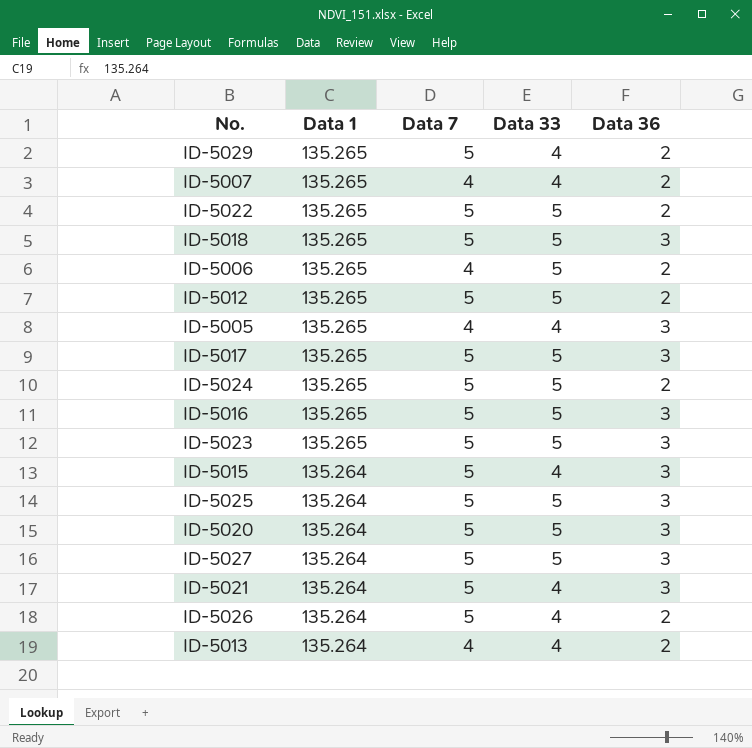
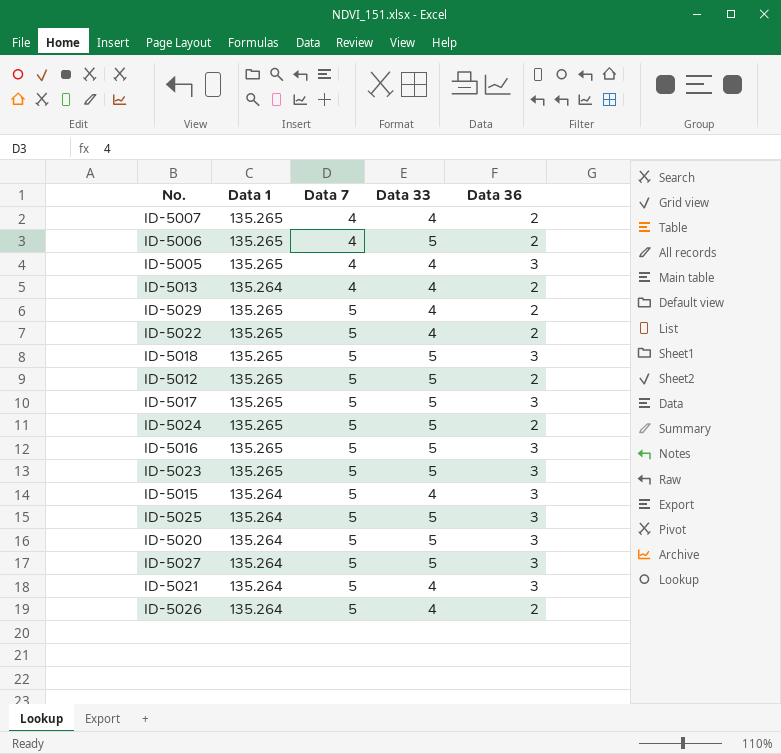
row order: Data 1 descending -> Data 7 ascending
ID-5022 | Data 33: 5 -> 4

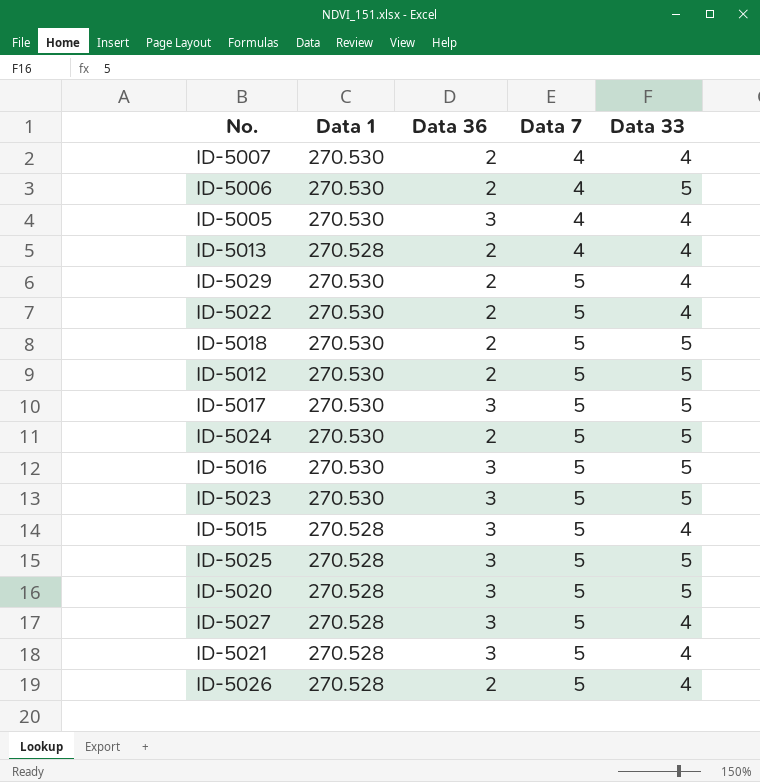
column Data 36 | position: 5 -> 3
ID-5007 | Data 1: 135.265 -> 270.530
ID-5006 | Data 1: 135.265 -> 270.530
ID-5005 | Data 1: 135.265 -> 270.530
ID-5013 | Data 1: 135.264 -> 270.528
ID-5029 | Data 1: 135.265 -> 270.530
ID-5022 | Data 1: 135.265 -> 270.530
ID-5018 | Data 1: 135.265 -> 270.530
ID-5018 | Data 36: 3 -> 2
ID-5012 | Data 1: 135.265 -> 270.530
ID-5017 | Data 1: 135.265 -> 270.530
ID-5024 | Data 1: 135.265 -> 270.530
ID-5016 | Data 1: 135.265 -> 270.530
ID-5023 | Data 1: 135.265 -> 270.530
ID-5015 | Data 1: 135.264 -> 270.528
ID-5025 | Data 1: 135.264 -> 270.528
ID-5020 | Data 1: 135.264 -> 270.528
ID-5027 | Data 1: 135.264 -> 270.528
ID-5027 | Data 33: 5 -> 4
ID-5021 | Data 1: 135.264 -> 270.528
ID-5026 | Data 1: 135.264 -> 270.528

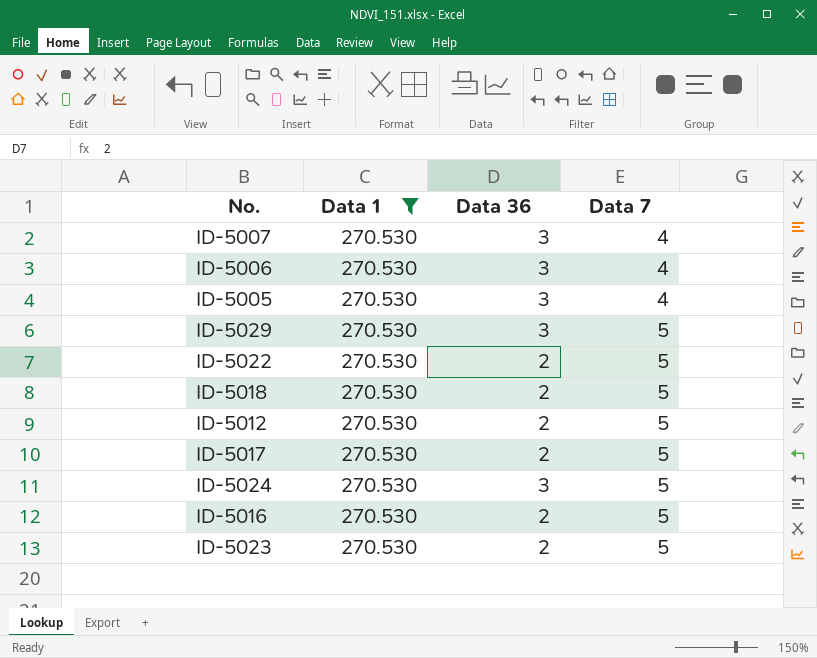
filter: none -> Data 1 = 270.530
column Data 33 | position: 5 -> none
ID-5007 | Data 36: 2 -> 3
ID-5006 | Data 36: 2 -> 3
ID-5029 | Data 36: 2 -> 3
ID-5017 | Data 36: 3 -> 2
ID-5024 | Data 36: 2 -> 3
ID-5016 | Data 36: 3 -> 2
ID-5023 | Data 36: 3 -> 2

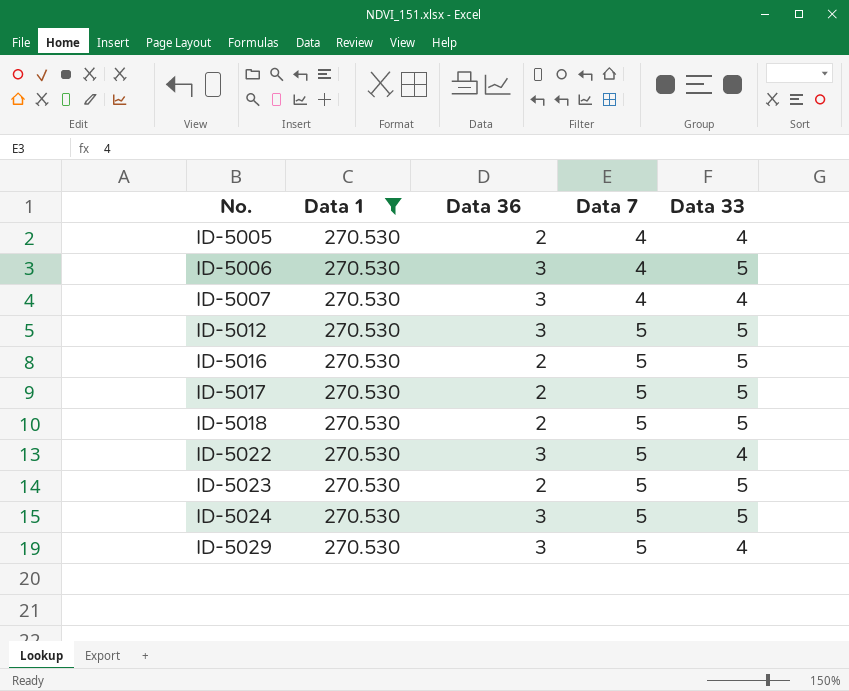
row order: Data 7 ascending -> No. ascending
column Data 33 | position: none -> 5
ID-5005 | Data 36: 3 -> 2
ID-5012 | Data 36: 2 -> 3
ID-5022 | Data 36: 2 -> 3

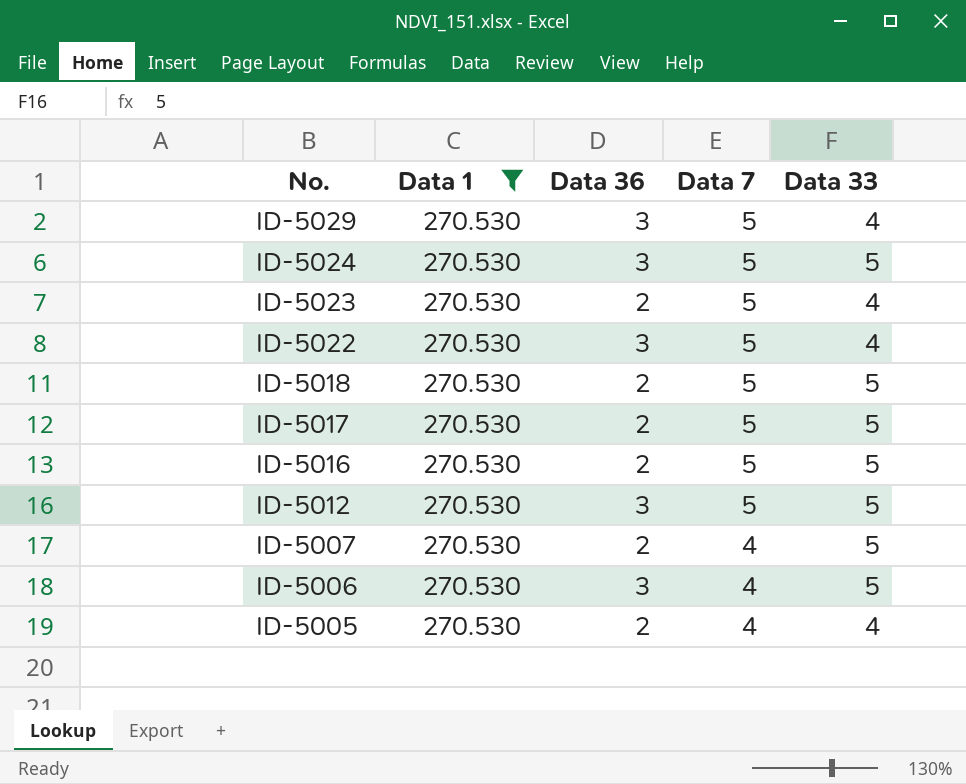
row order: No. ascending -> No. descending
ID-5023 | Data 33: 5 -> 4
ID-5007 | Data 36: 3 -> 2
ID-5007 | Data 33: 4 -> 5

